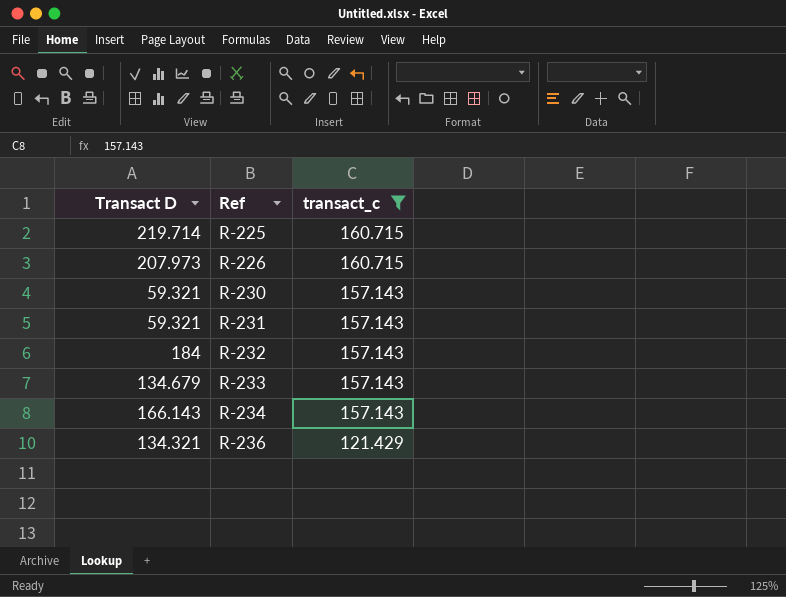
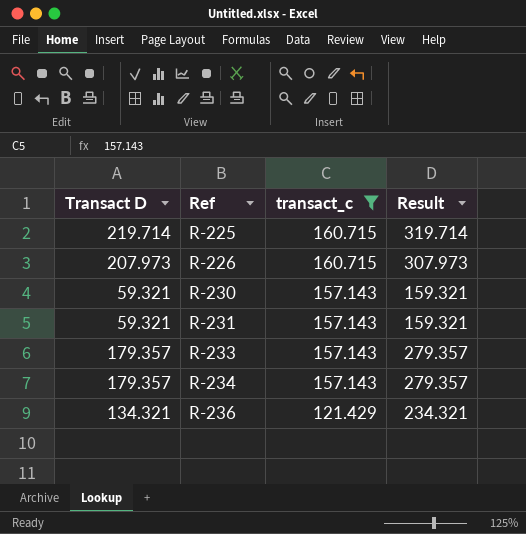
column Result | formula: none -> [Transact D] + 100
row R-232: 184 | 157.143 -> none
R-233 | Transact D: 134.679 -> 179.357
R-234 | Transact D: 166.143 -> 179.357

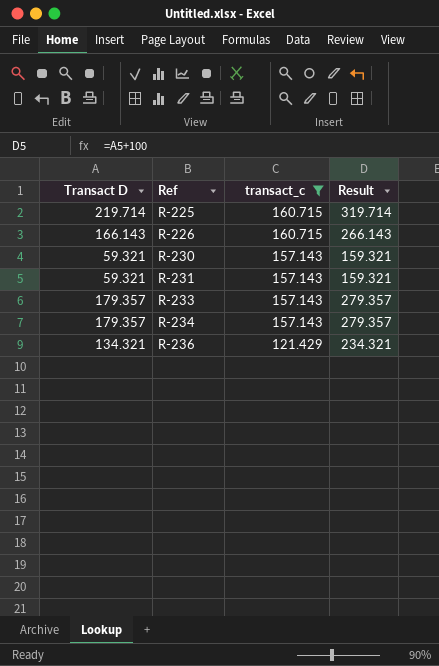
R-226 | Transact D: 207.973 -> 166.143
R-226 | Result: 307.973 -> 266.143

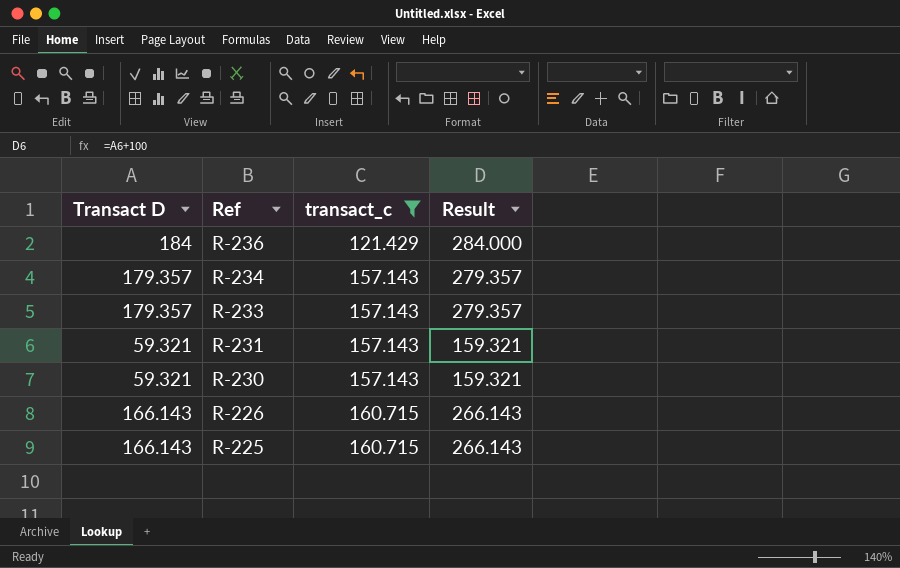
row order: Ref ascending -> Ref descending
R-236 | Transact D: 134.321 -> 184
R-236 | Result: 234.321 -> 284.000
R-225 | Transact D: 219.714 -> 166.143
R-225 | Result: 319.714 -> 266.143

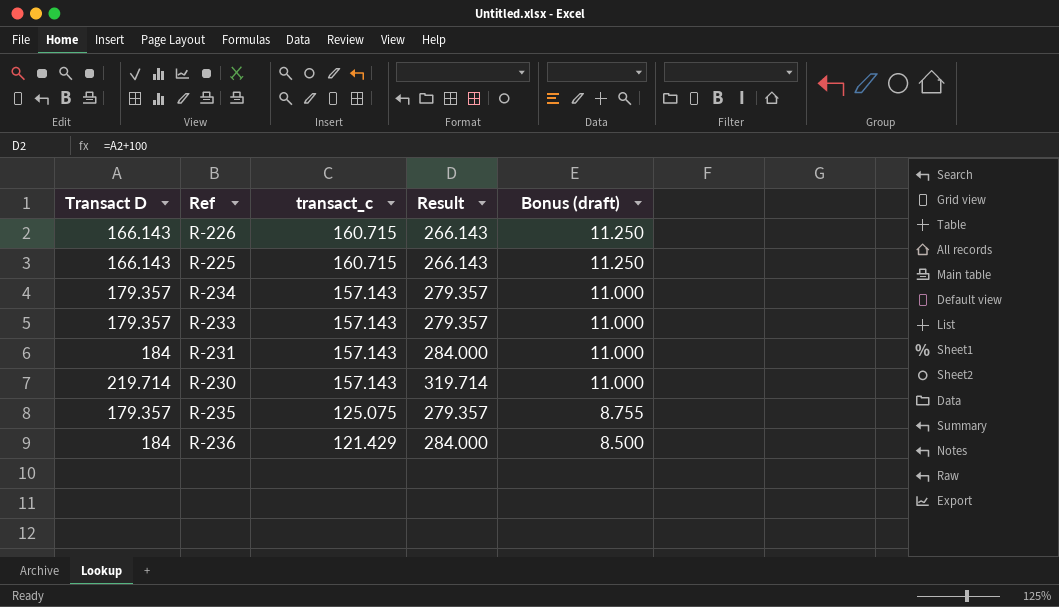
filter: transact_c != 125.075 -> none
row order: Ref descending -> transact_c descending
column Bonus (draft) | formula: none -> [transact_c] * 0.07
R-231 | Transact D: 59.321 -> 184
R-231 | Result: 159.321 -> 284.000
R-230 | Transact D: 59.321 -> 219.714
R-230 | Result: 159.321 -> 319.714

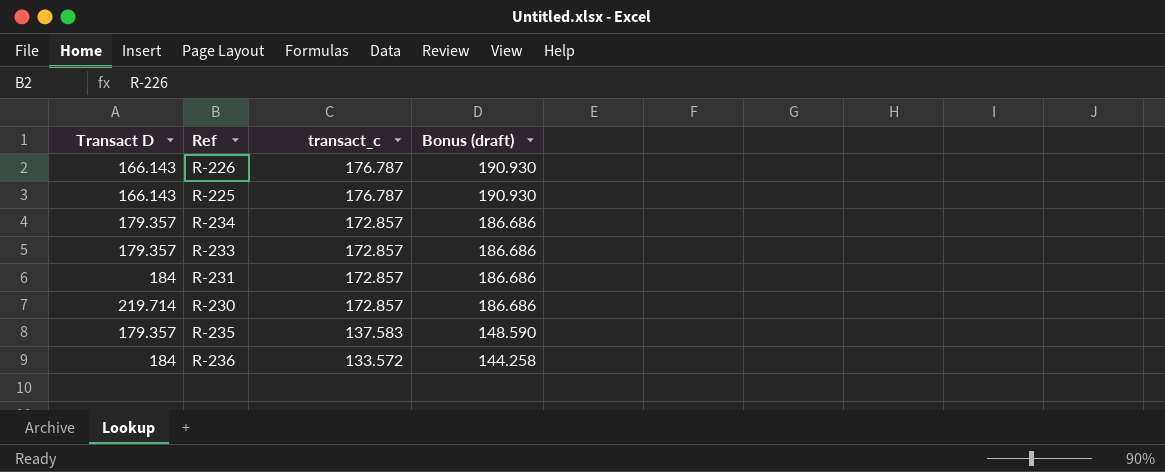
column Result | formula: [Transact D] + 100 -> none
column Bonus (draft) | formula: [transact_c] * 0.07 -> [transact_c] * 1.08
R-226 | transact_c: 160.715 -> 176.787
R-225 | transact_c: 160.715 -> 176.787
R-234 | transact_c: 157.143 -> 172.857
R-233 | transact_c: 157.143 -> 172.857
R-231 | transact_c: 157.143 -> 172.857
R-230 | transact_c: 157.143 -> 172.857
R-235 | transact_c: 125.075 -> 137.583
R-236 | transact_c: 121.429 -> 133.572

